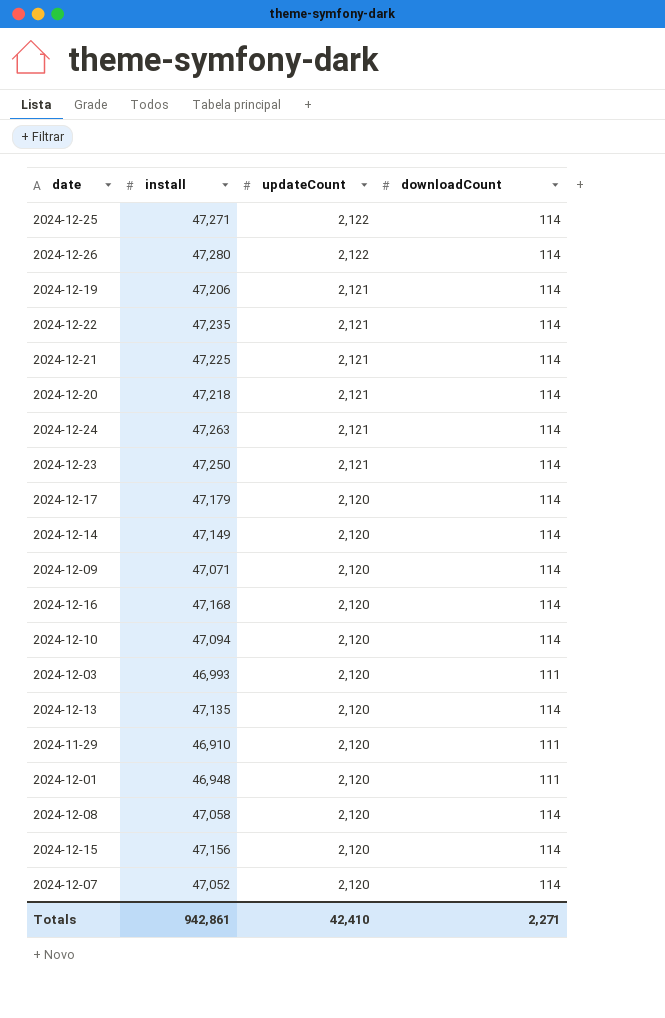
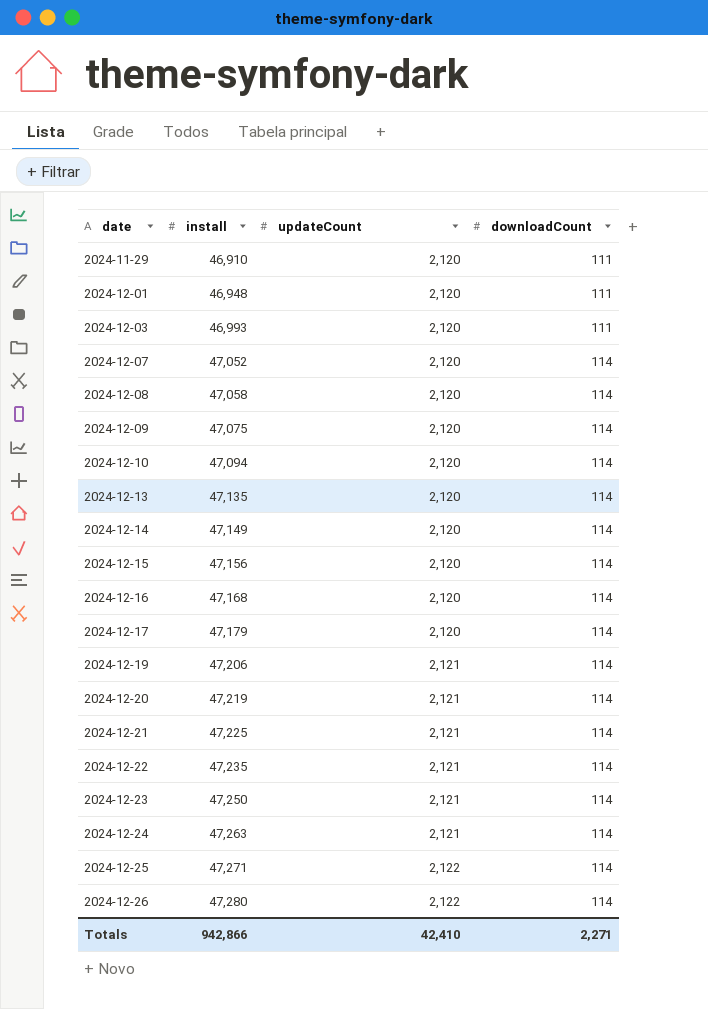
row order: updateCount descending -> date ascending
2024-12-09 | install: 47,071 -> 47,075
2024-12-20 | install: 47,218 -> 47,219
Totals | install: 942,861 -> 942,866

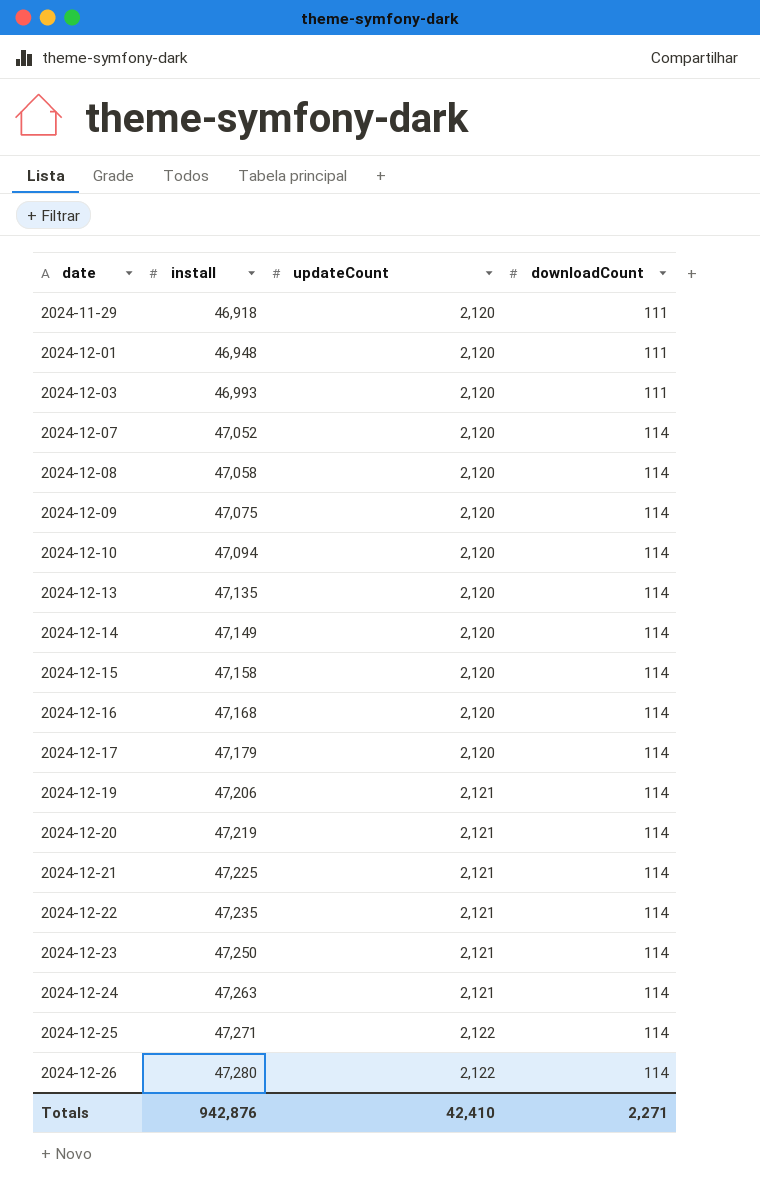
2024-11-29 | install: 46,910 -> 46,918
2024-12-15 | install: 47,156 -> 47,158
Totals | install: 942,866 -> 942,876

